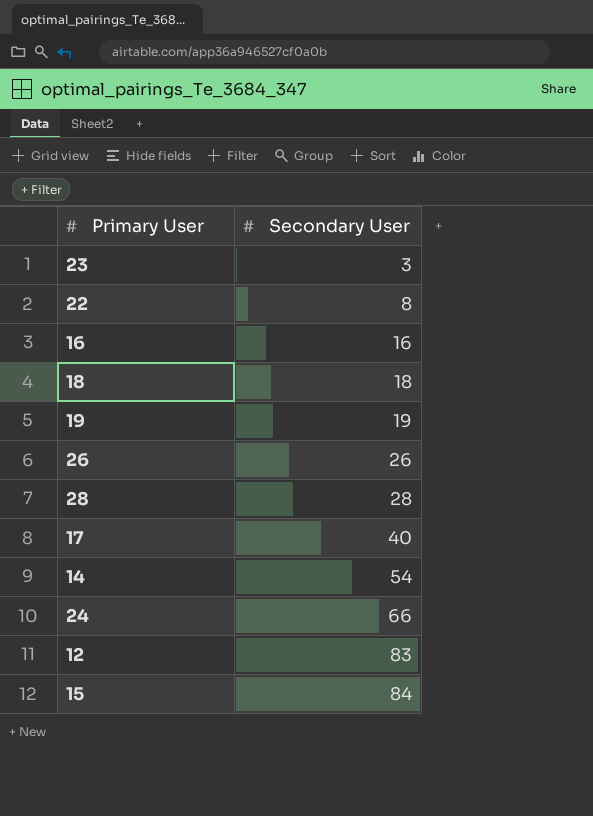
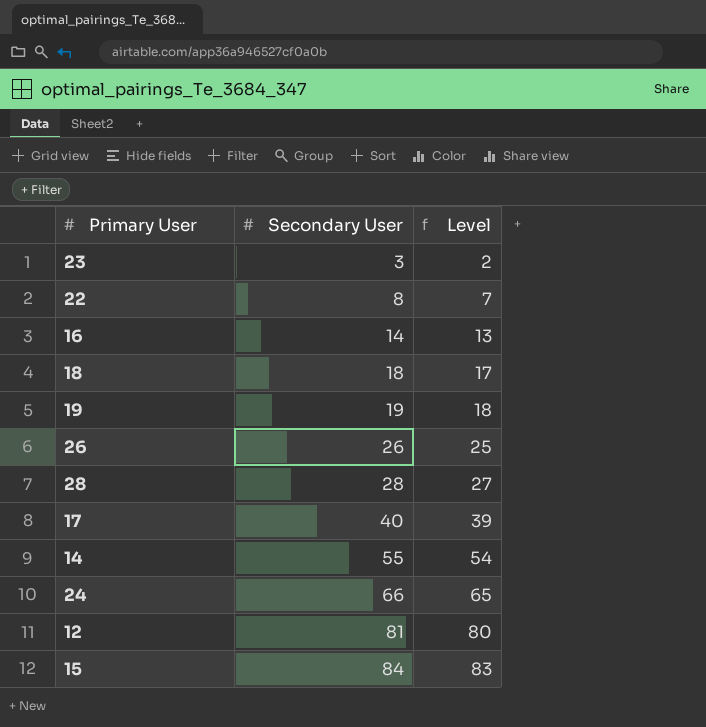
column Level | formula: none -> [Secondary User] - 1
16 | Secondary User: 16 -> 14
14 | Secondary User: 54 -> 55
12 | Secondary User: 83 -> 81

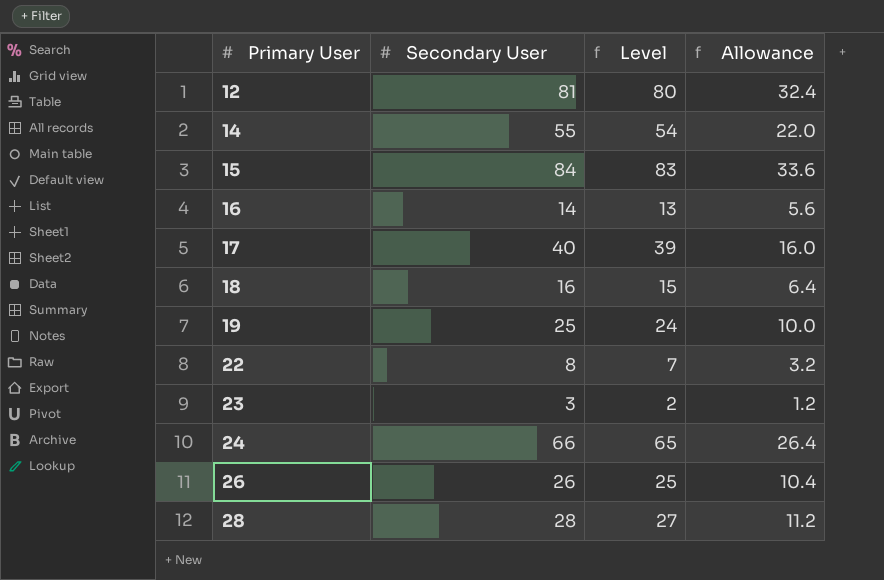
row order: Secondary User ascending -> Primary User ascending
column Allowance | formula: none -> [Secondary User] * 0.4
18 | Secondary User: 18 -> 16
18 | Level: 17 -> 15
19 | Secondary User: 19 -> 25
19 | Level: 18 -> 24

